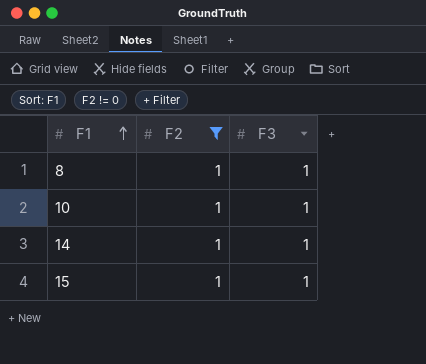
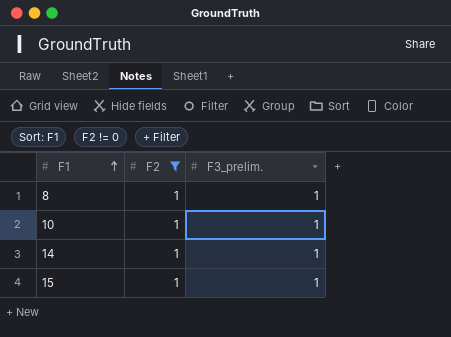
column name: F3 -> F3_prelim.

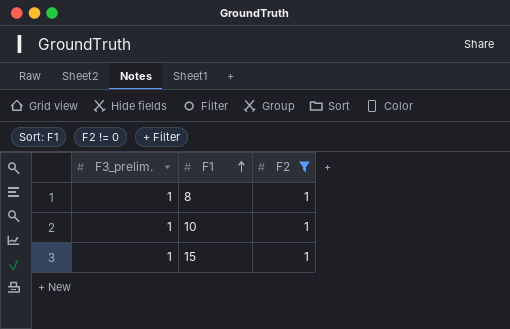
column F3_prelim. | position: 3 -> 1
row 14: 1 | 1 -> none

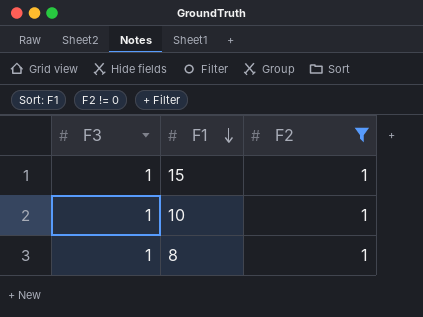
row order: F1 ascending -> F1 descending
column name: F3_prelim. -> F3

